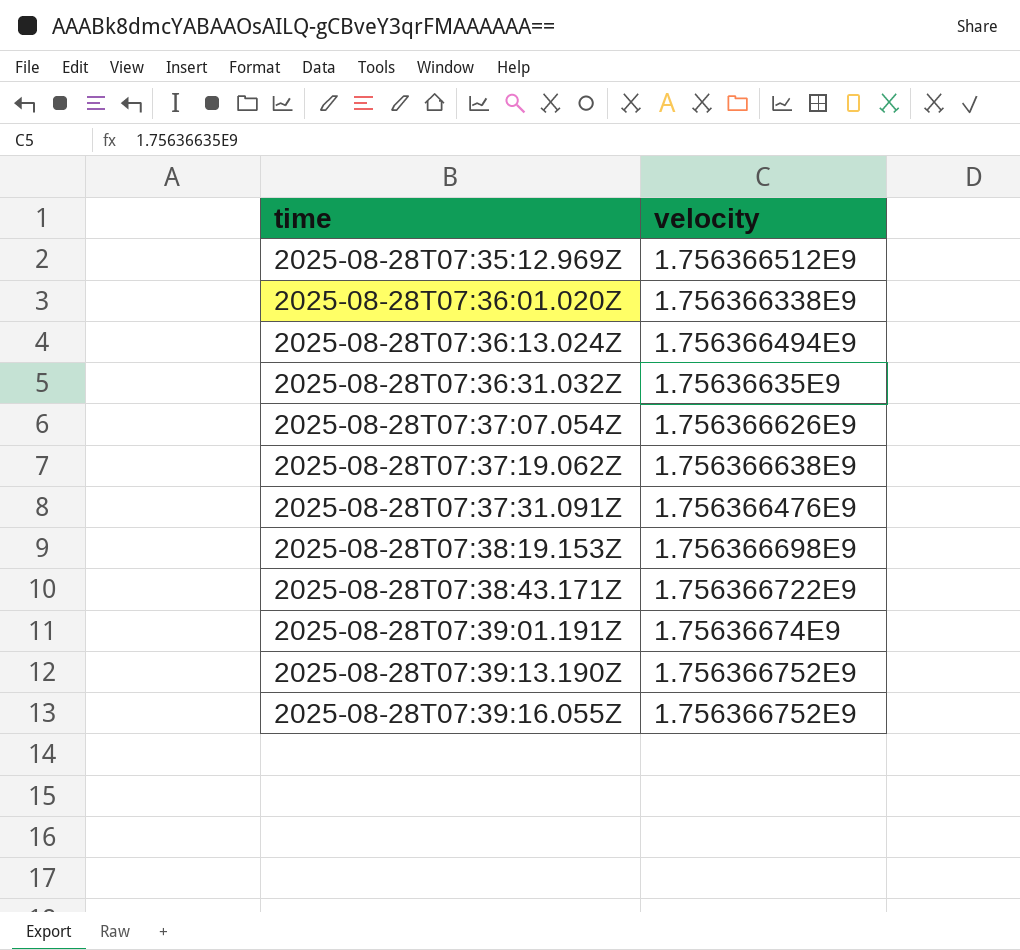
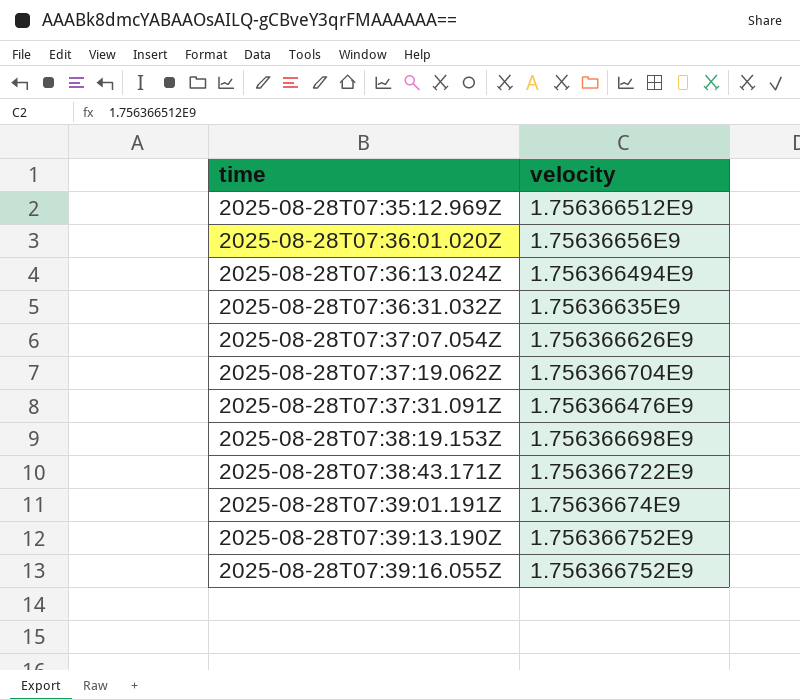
2025-08-28T07:36:01.020Z | velocity: 1.756366338E9 -> 1.75636656E9
2025-08-28T07:37:19.062Z | velocity: 1.756366638E9 -> 1.756366704E9

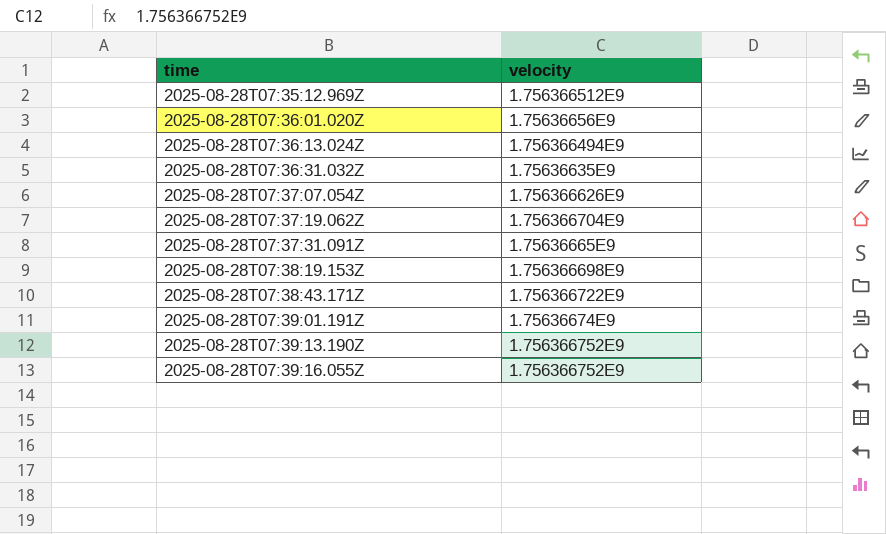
2025-08-28T07:37:31.091Z | velocity: 1.756366476E9 -> 1.75636665E9

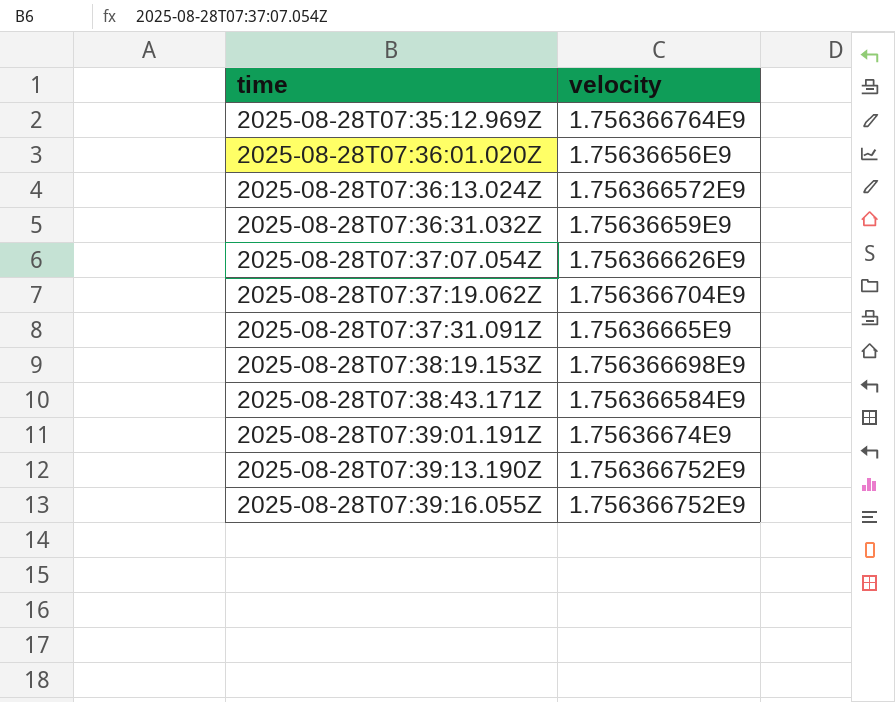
2025-08-28T07:35:12.969Z | velocity: 1.756366512E9 -> 1.756366764E9
2025-08-28T07:36:13.024Z | velocity: 1.756366494E9 -> 1.756366572E9
2025-08-28T07:36:31.032Z | velocity: 1.75636635E9 -> 1.75636659E9
2025-08-28T07:38:43.171Z | velocity: 1.756366722E9 -> 1.756366584E9

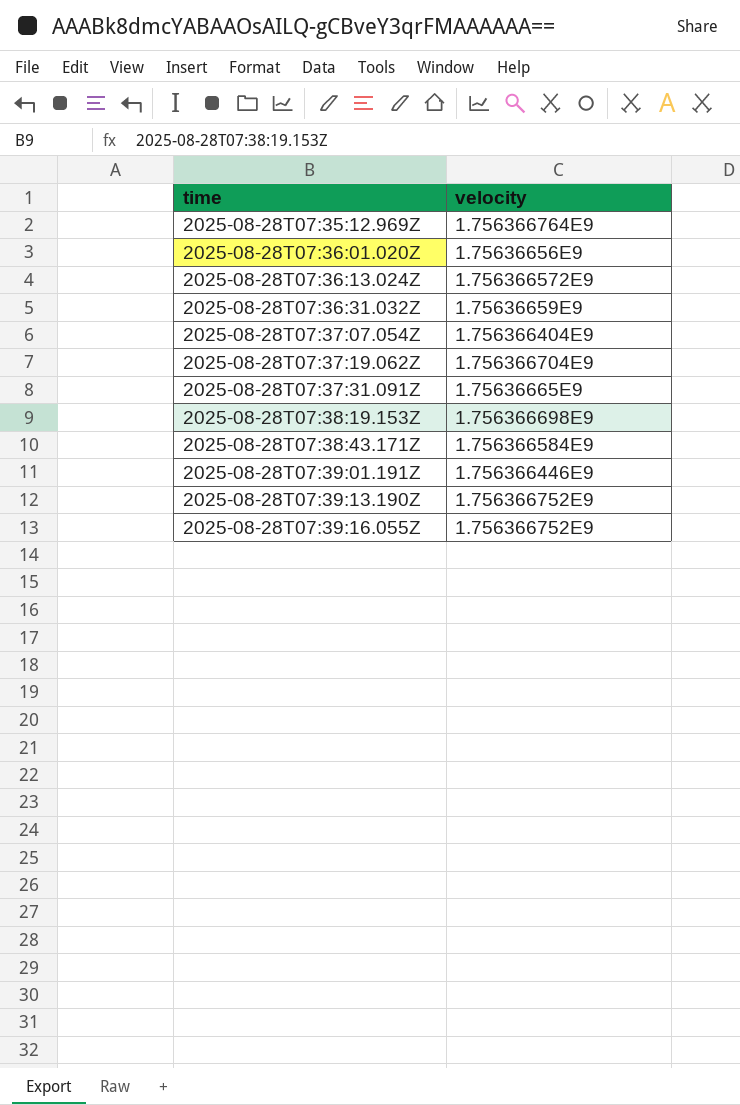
2025-08-28T07:37:07.054Z | velocity: 1.756366626E9 -> 1.756366404E9
2025-08-28T07:39:01.191Z | velocity: 1.75636674E9 -> 1.756366446E9

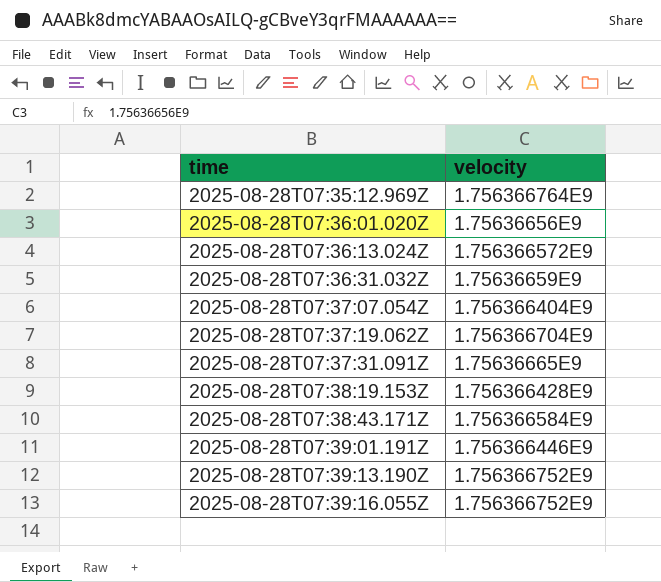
2025-08-28T07:38:19.153Z | velocity: 1.756366698E9 -> 1.756366428E9

